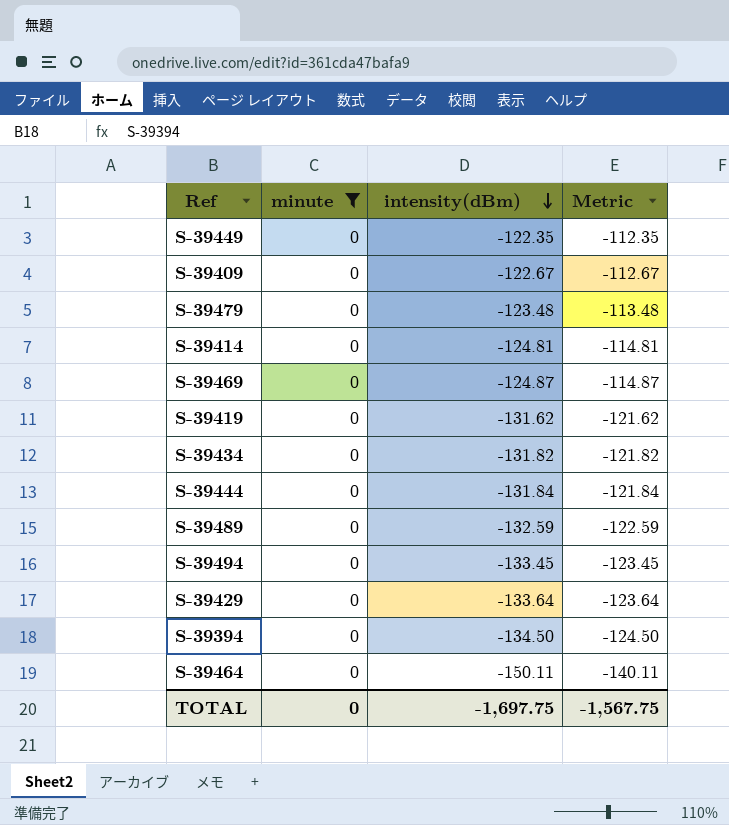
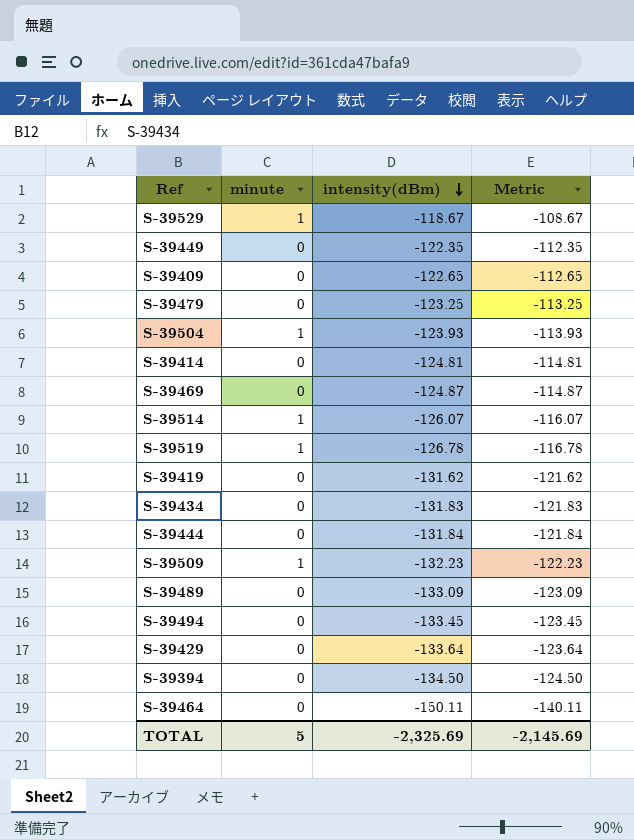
filter: minute = 0 -> none
S-39409 | intensity(dBm): -122.67 -> -122.65
S-39409 | Metric: -112.67 -> -112.65
S-39479 | intensity(dBm): -123.48 -> -123.25
S-39479 | Metric: -113.48 -> -113.25
S-39434 | intensity(dBm): -131.82 -> -131.83
S-39434 | Metric: -121.82 -> -121.83
S-39489 | intensity(dBm): -132.59 -> -133.09
S-39489 | Metric: -122.59 -> -123.09
TOTAL | minute: 0 -> 5
TOTAL | intensity(dBm): -1,697.75 -> -2,325.69
TOTAL | Metric: -1,567.75 -> -2,145.69

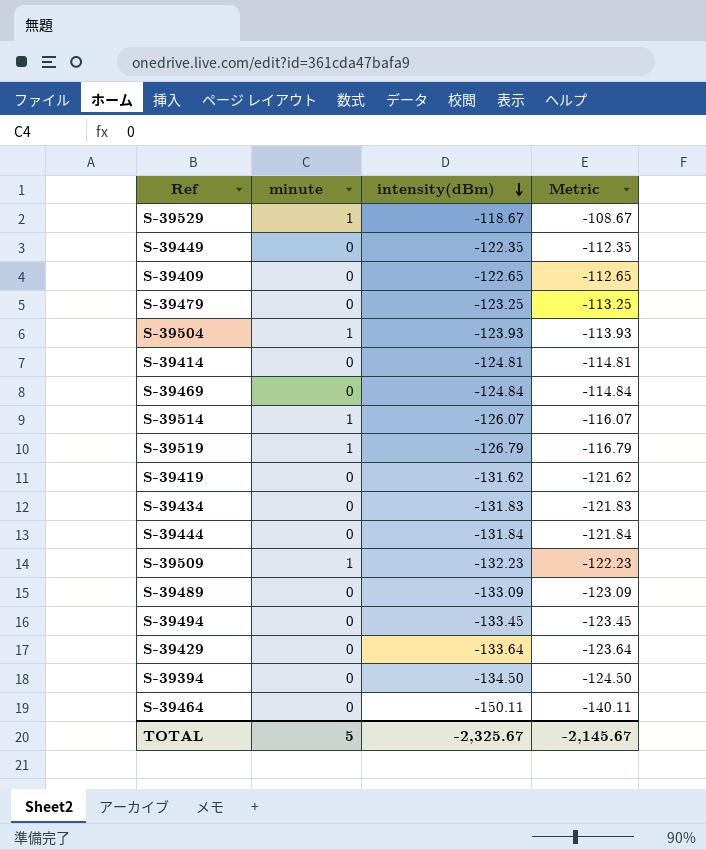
S-39469 | intensity(dBm): -124.87 -> -124.84
S-39469 | Metric: -114.87 -> -114.84
S-39519 | intensity(dBm): -126.78 -> -126.79
S-39519 | Metric: -116.78 -> -116.79
TOTAL | intensity(dBm): -2,325.69 -> -2,325.67
TOTAL | Metric: -2,145.69 -> -2,145.67

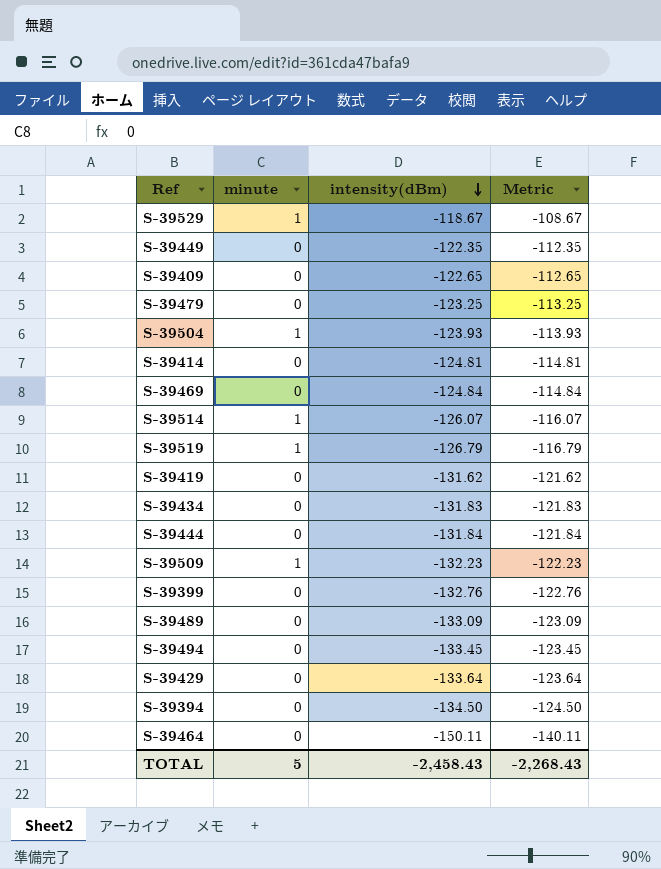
row S-39399: none -> 0 | -132.76 | -122.76
TOTAL | intensity(dBm): -2,325.67 -> -2,458.43
TOTAL | Metric: -2,145.67 -> -2,268.43

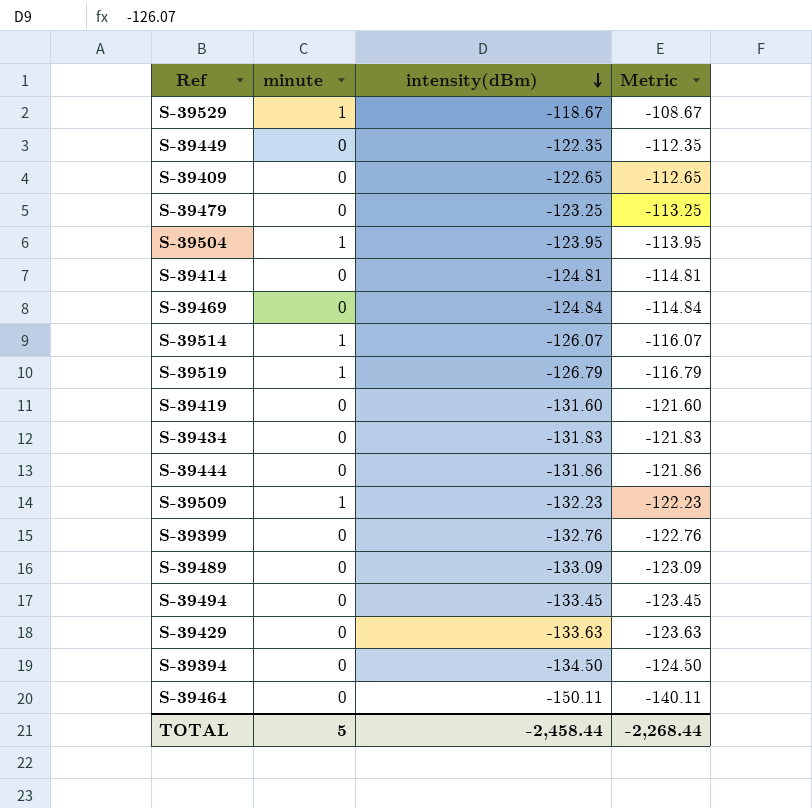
S-39504 | intensity(dBm): -123.93 -> -123.95
S-39504 | Metric: -113.93 -> -113.95
S-39419 | intensity(dBm): -131.62 -> -131.60
S-39419 | Metric: -121.62 -> -121.60
S-39444 | intensity(dBm): -131.84 -> -131.86
S-39444 | Metric: -121.84 -> -121.86
S-39429 | intensity(dBm): -133.64 -> -133.63
S-39429 | Metric: -123.64 -> -123.63
TOTAL | intensity(dBm): -2,458.43 -> -2,458.44
TOTAL | Metric: -2,268.43 -> -2,268.44

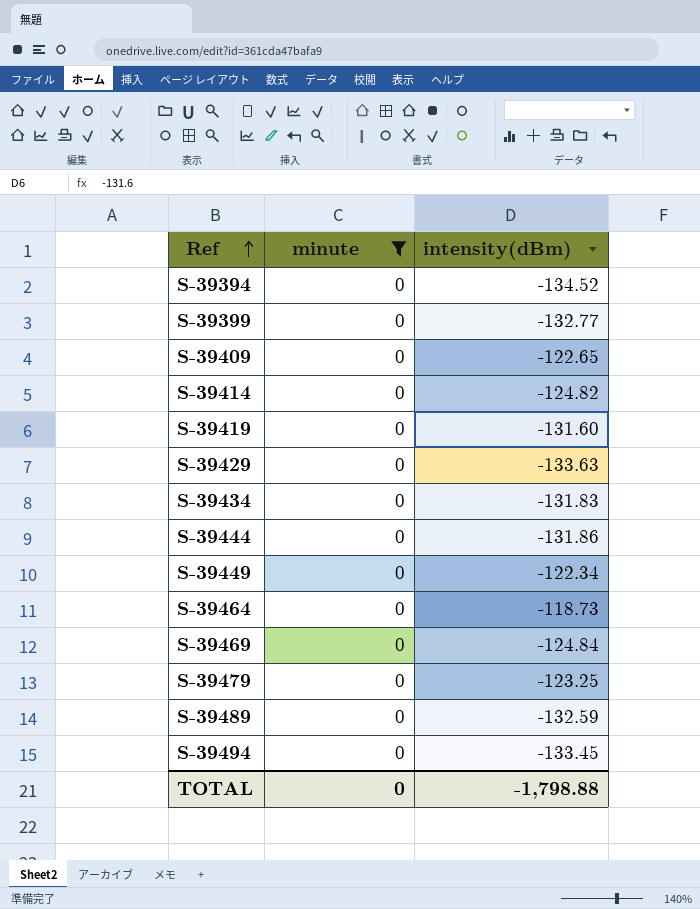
filter: none -> minute = 0
row order: intensity(dBm) descending -> Ref ascending
column Metric | formula: [intensity(dBm)] + 10 -> none
S-39394 | intensity(dBm): -134.50 -> -134.52
S-39399 | intensity(dBm): -132.76 -> -132.77
S-39414 | intensity(dBm): -124.81 -> -124.82
S-39449 | intensity(dBm): -122.35 -> -122.34
S-39464 | intensity(dBm): -150.11 -> -118.73
S-39489 | intensity(dBm): -133.09 -> -132.59
TOTAL | minute: 5 -> 0
TOTAL | intensity(dBm): -2,458.44 -> -1,798.88

